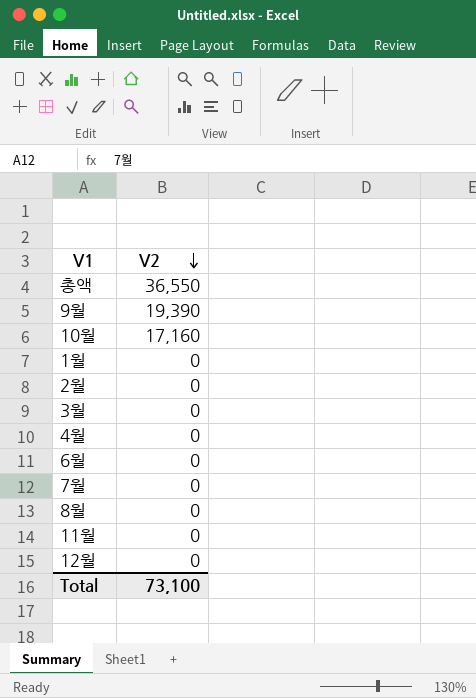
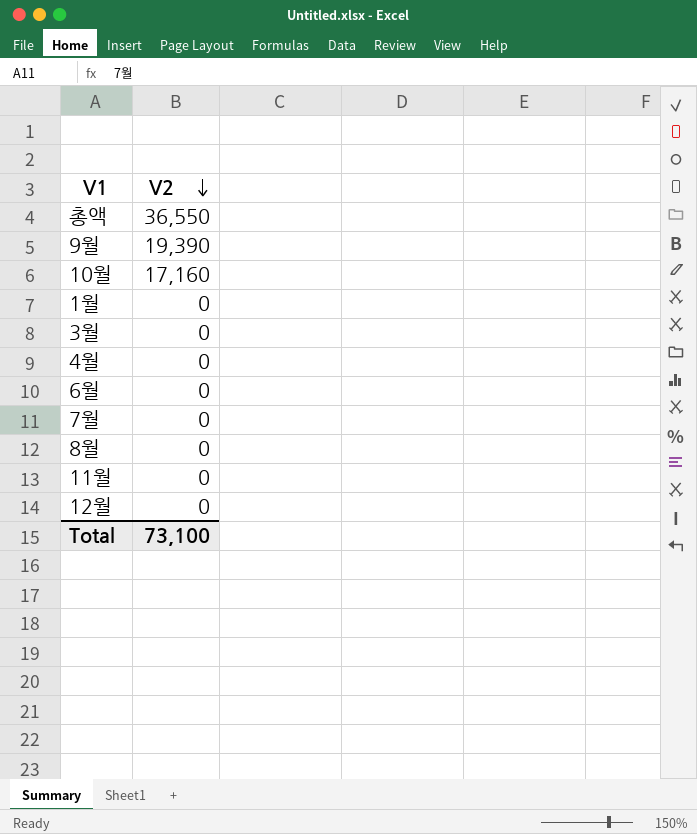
row 2월: 0 -> none

